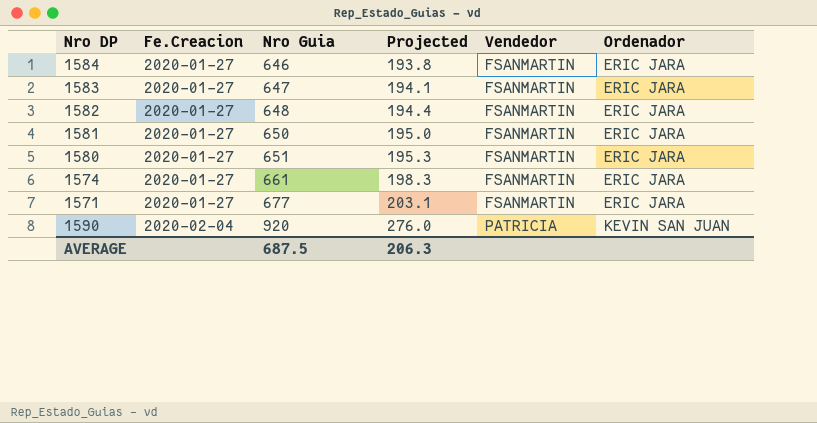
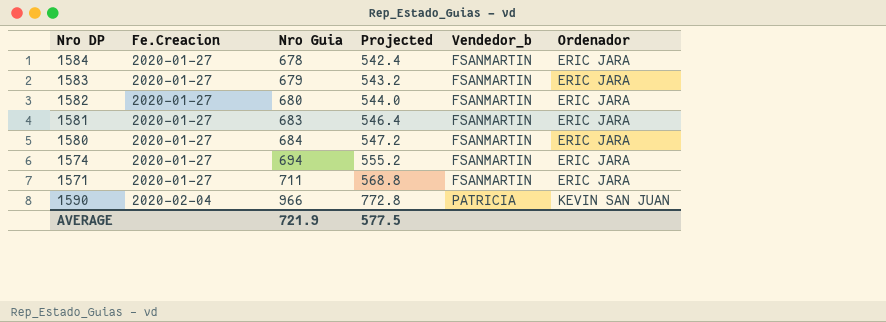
column Projected | formula: [Nro Guia] * 0.3 -> [Nro Guia] * 0.8
column name: Vendedor -> Vendedor_b
1584 | Nro Guia: 646 -> 678
1583 | Nro Guia: 647 -> 679
1582 | Nro Guia: 648 -> 680
1581 | Nro Guia: 650 -> 683
1580 | Nro Guia: 651 -> 684
1574 | Nro Guia: 661 -> 694
1571 | Nro Guia: 677 -> 711
1590 | Nro Guia: 920 -> 966
AVERAGE | Nro Guia: 687.5 -> 721.9
AVERAGE | Projected: 206.3 -> 577.5

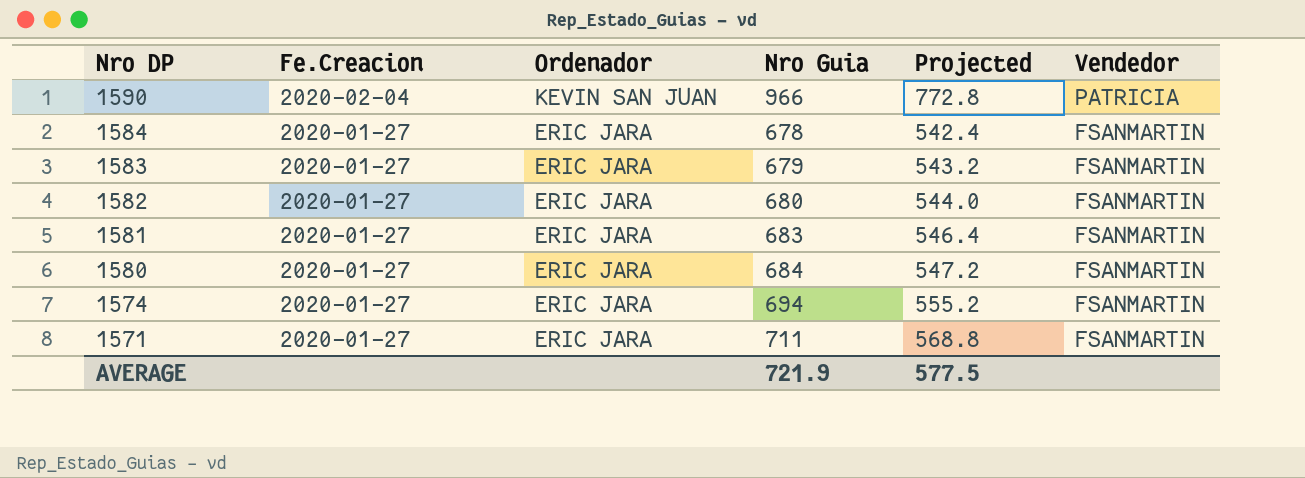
row order: Fe.Creacion ascending -> Nro DP descending
column Ordenador | position: 6 -> 3
column name: Vendedor_b -> Vendedor

